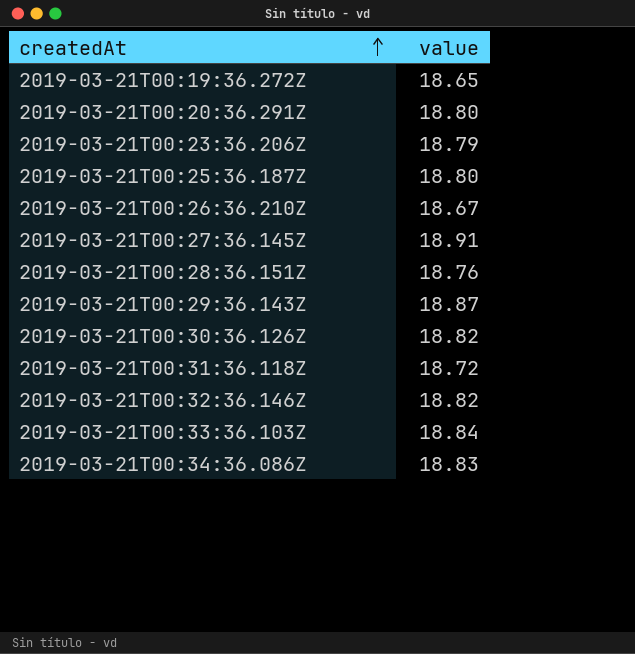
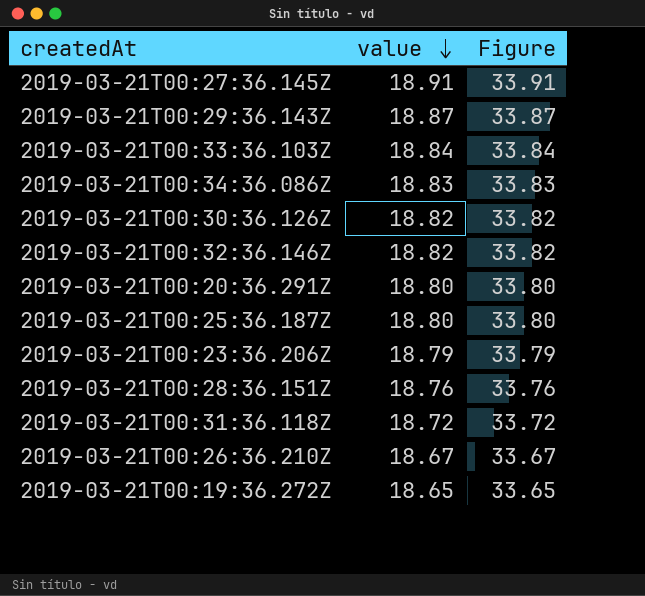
row order: createdAt ascending -> value descending
column Figure | formula: none -> [value] + 15

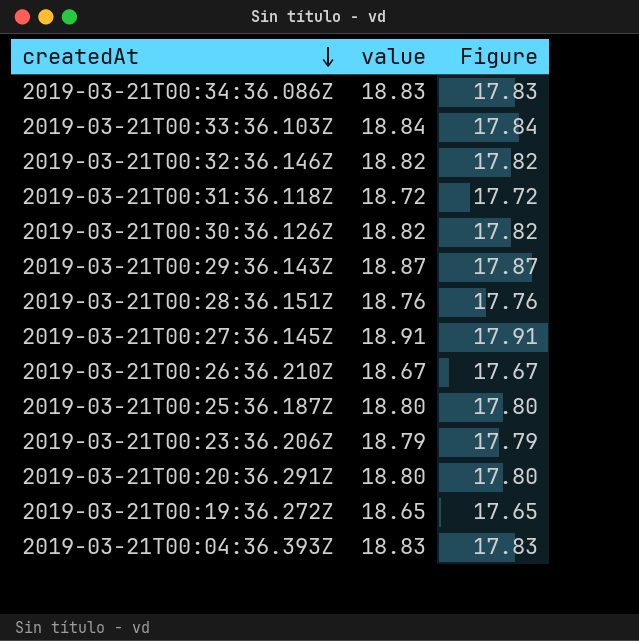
row order: value descending -> createdAt descending
column Figure | formula: [value] + 15 -> [value] - 1
row 2019-03-21T00:04:36.393Z: none -> 18.83 | 17.83

